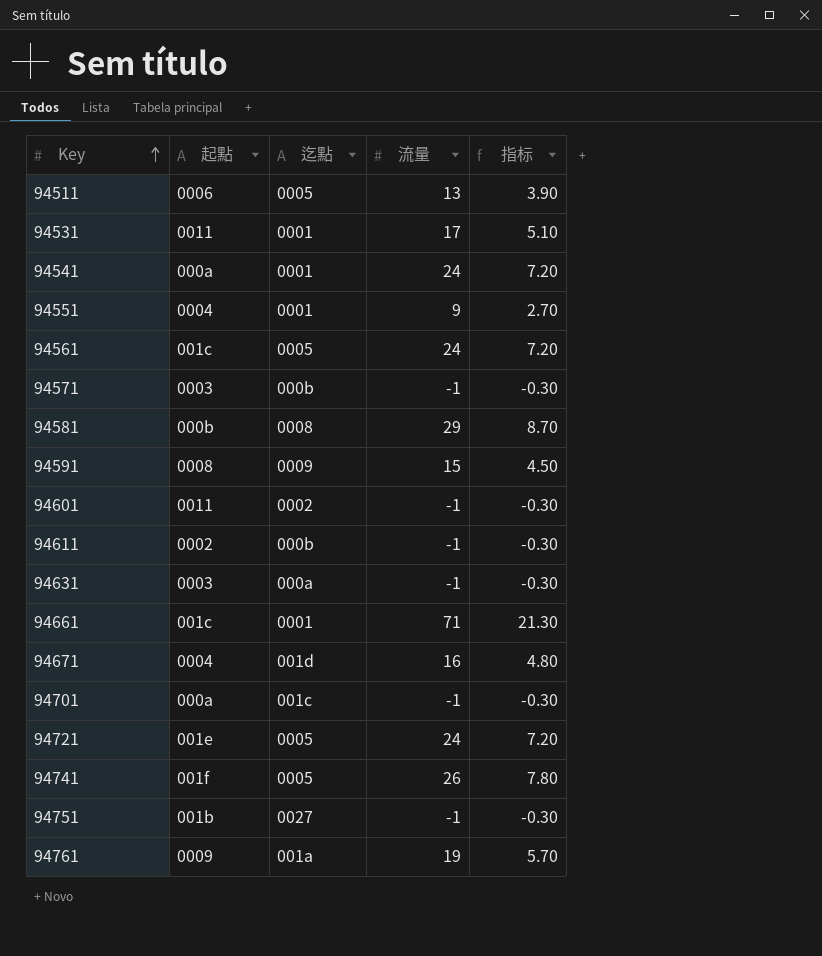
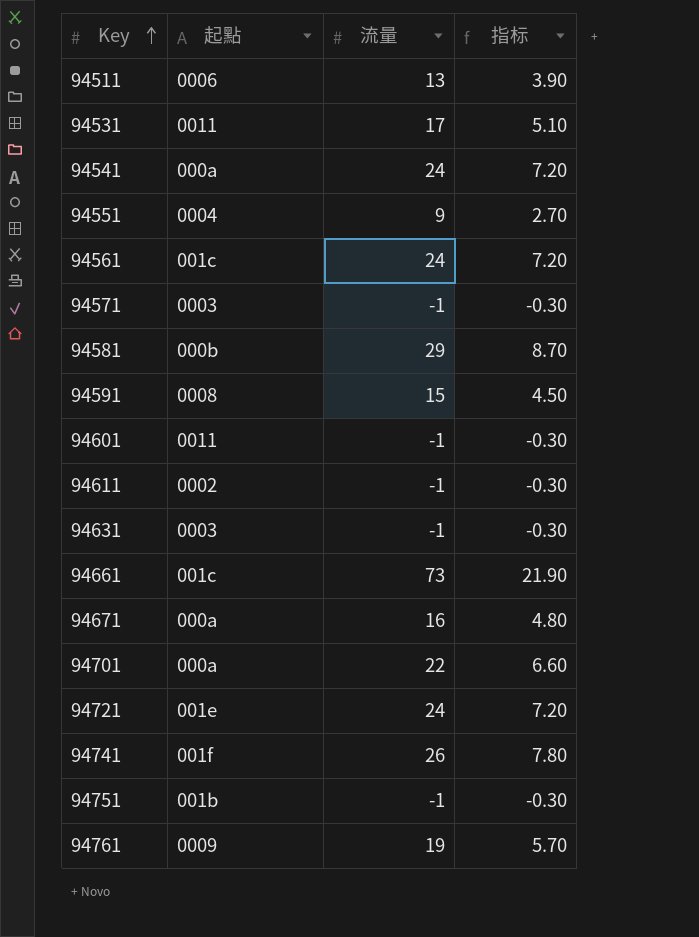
column 迄點 | position: 3 -> none
94661 | 流量: 71 -> 73
94661 | 指标: 21.30 -> 21.90
94671 | 起點: 0004 -> 000a
94701 | 流量: -1 -> 22
94701 | 指标: -0.30 -> 6.60

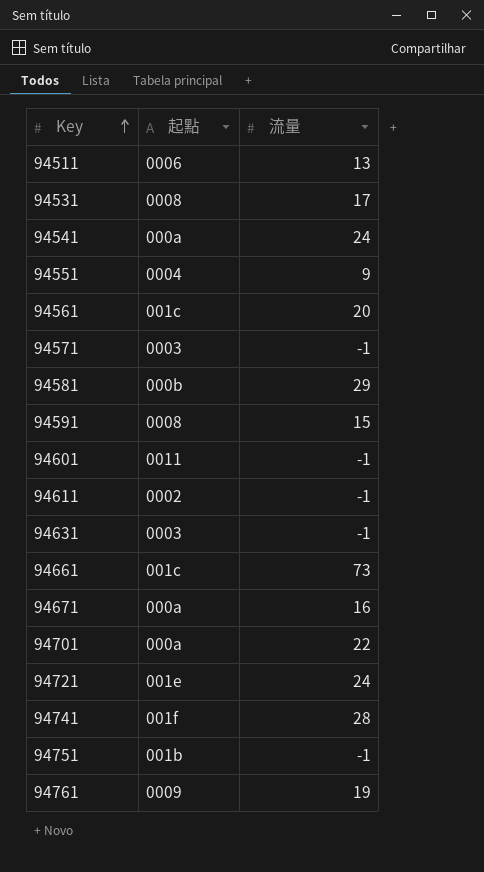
column 指标 | formula: [流量] * 0.3 -> none
94531 | 起點: 0011 -> 0008
94561 | 流量: 24 -> 20
94741 | 流量: 26 -> 28

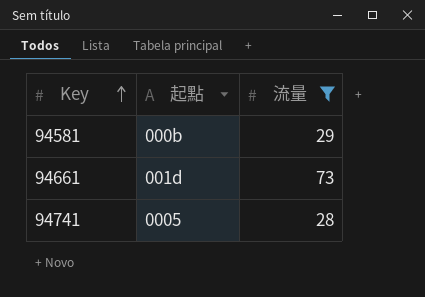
filter: none -> 流量 >= 28
94661 | 起點: 001c -> 001d
94741 | 起點: 001f -> 0005

